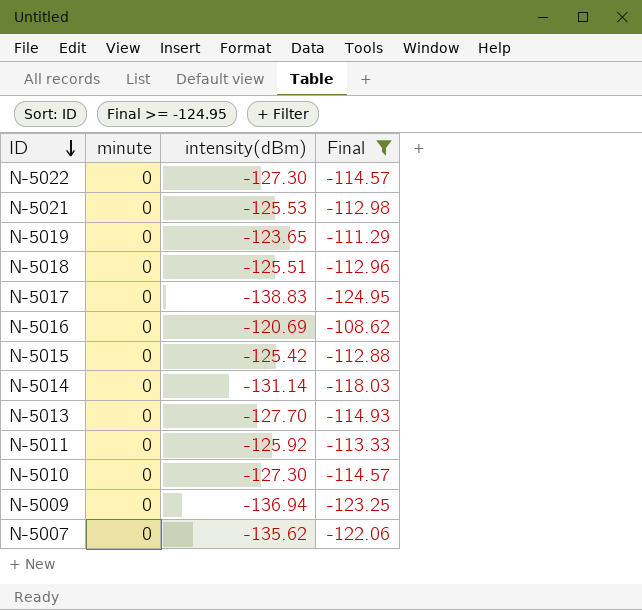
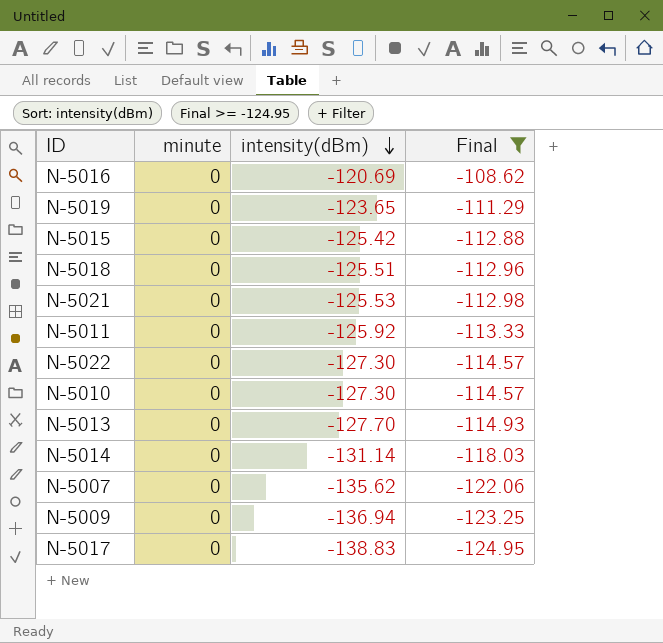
row order: ID descending -> intensity(dBm) descending

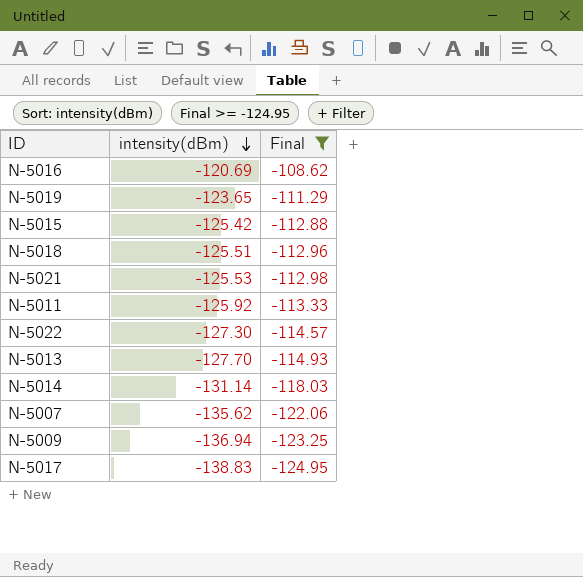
column minute | position: 2 -> none
row N-5010: 0 | -127.30 | -114.57 -> none

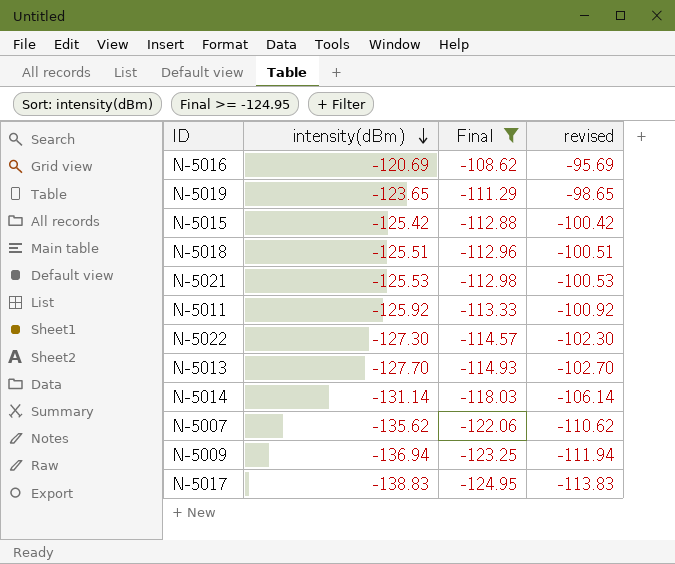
column revised | formula: none -> [intensity(dBm)] + 25

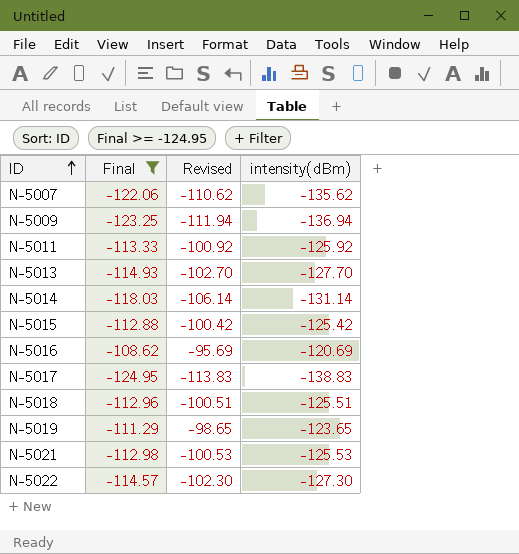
row order: intensity(dBm) descending -> ID ascending
column name: revised -> Revised
column intensity(dBm) | position: 2 -> 4

